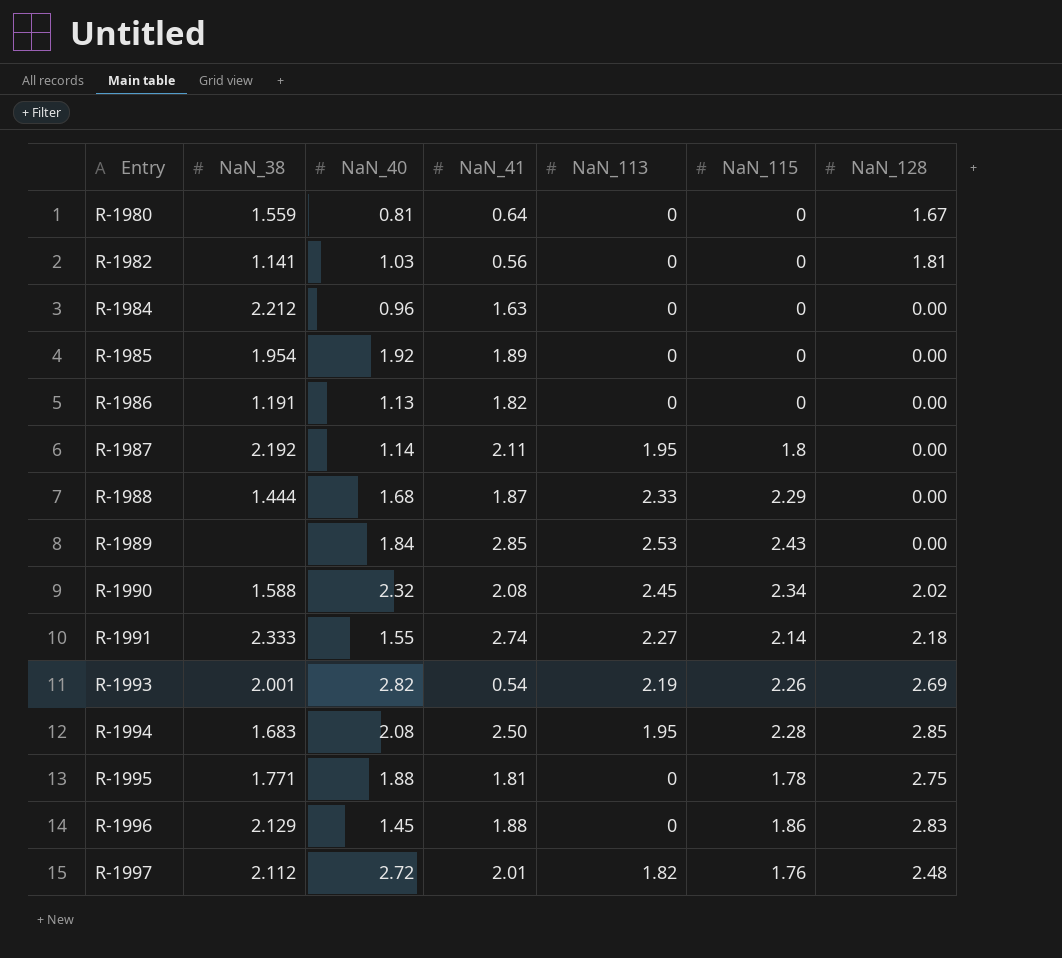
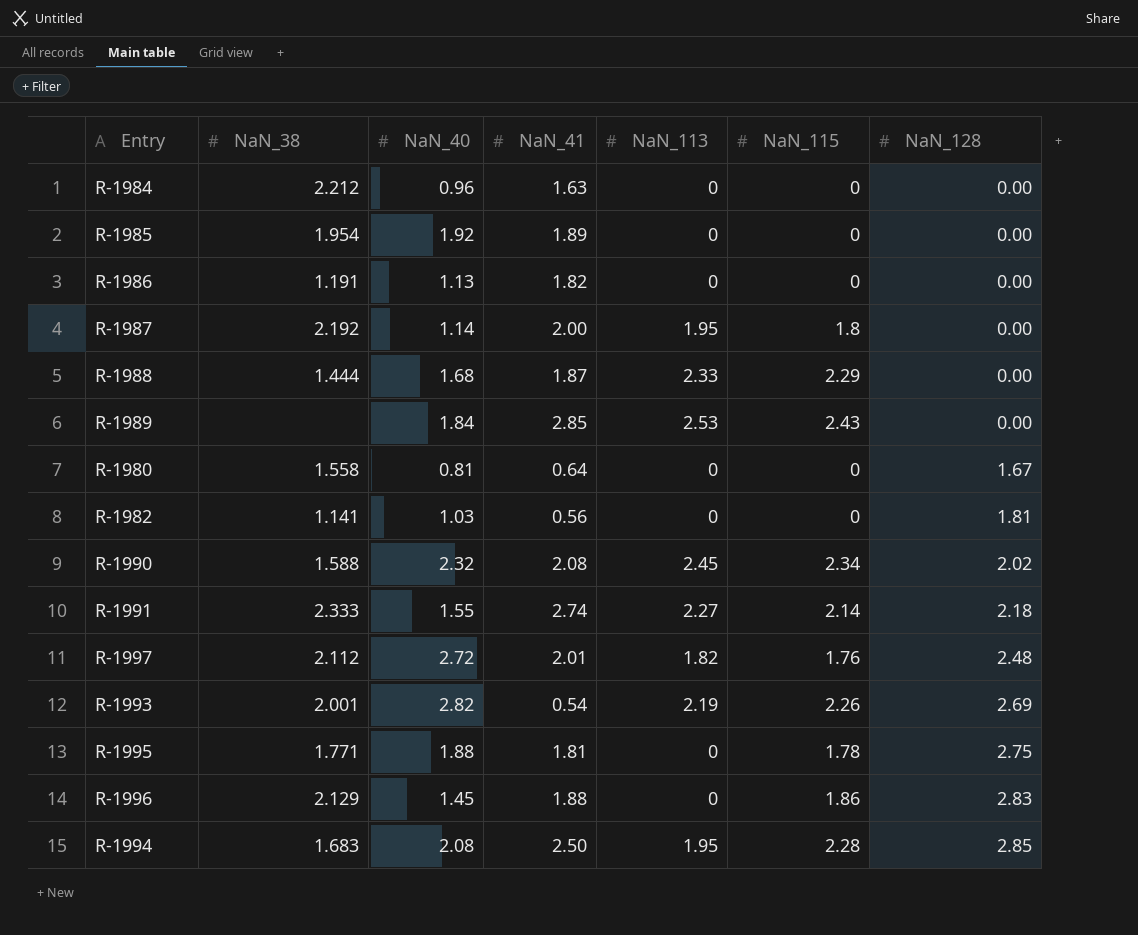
row order: Entry ascending -> NaN_128 ascending
R-1987 | NaN_41: 2.11 -> 2.00
R-1980 | NaN_38: 1.559 -> 1.558

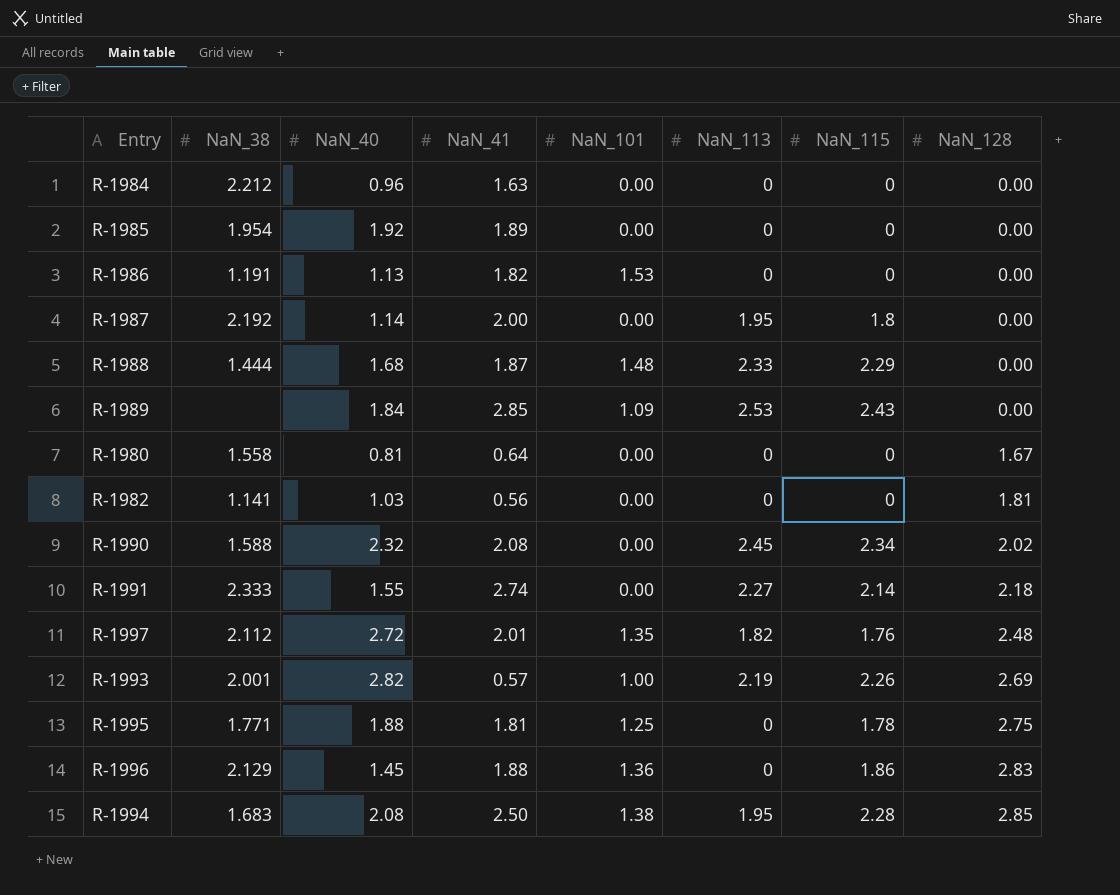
column NaN_101 | position: none -> 5
R-1993 | NaN_41: 0.54 -> 0.57

